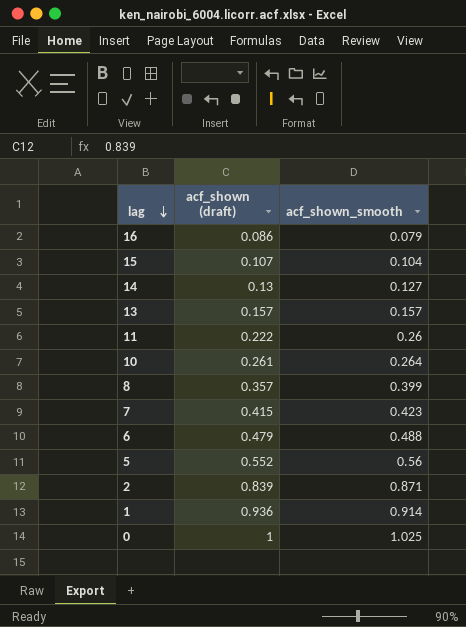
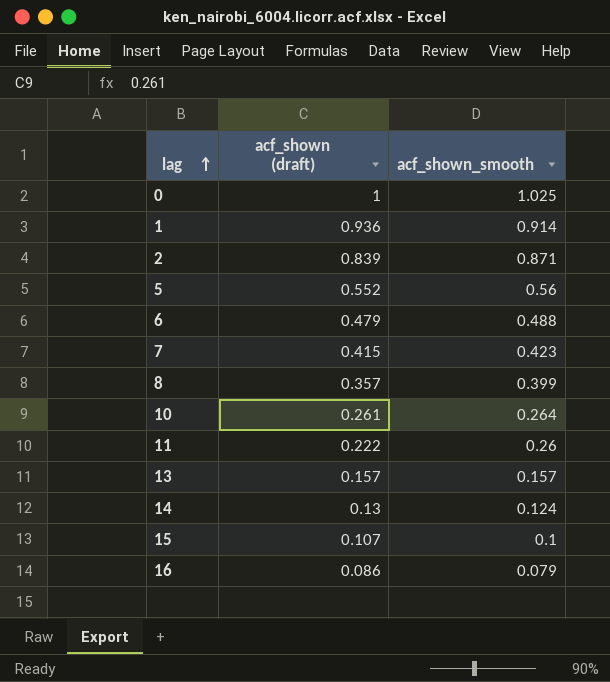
row order: lag descending -> lag ascending
14 | acf_shown_smooth: 0.127 -> 0.124
15 | acf_shown_smooth: 0.104 -> 0.1

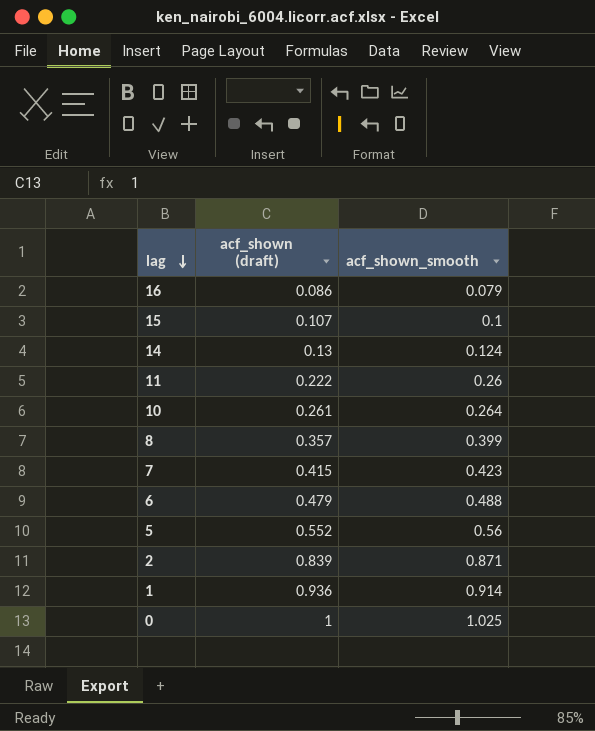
row order: lag ascending -> lag descending
row 13: 0.157 | 0.157 -> none

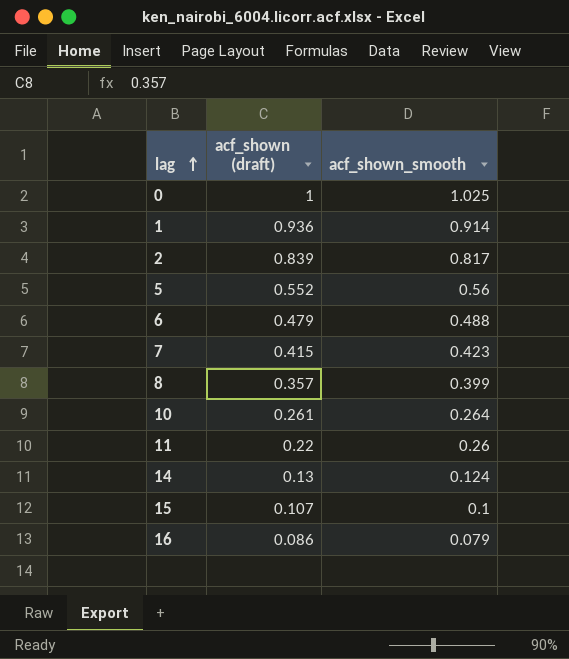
row order: lag descending -> lag ascending
2 | acf_shown_smooth: 0.871 -> 0.817
11 | acf_shown (draft): 0.222 -> 0.22

